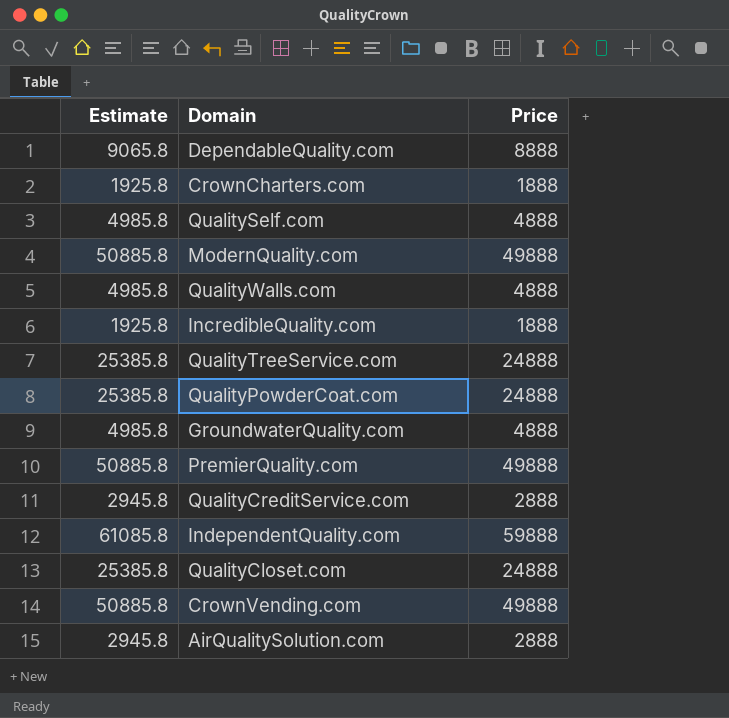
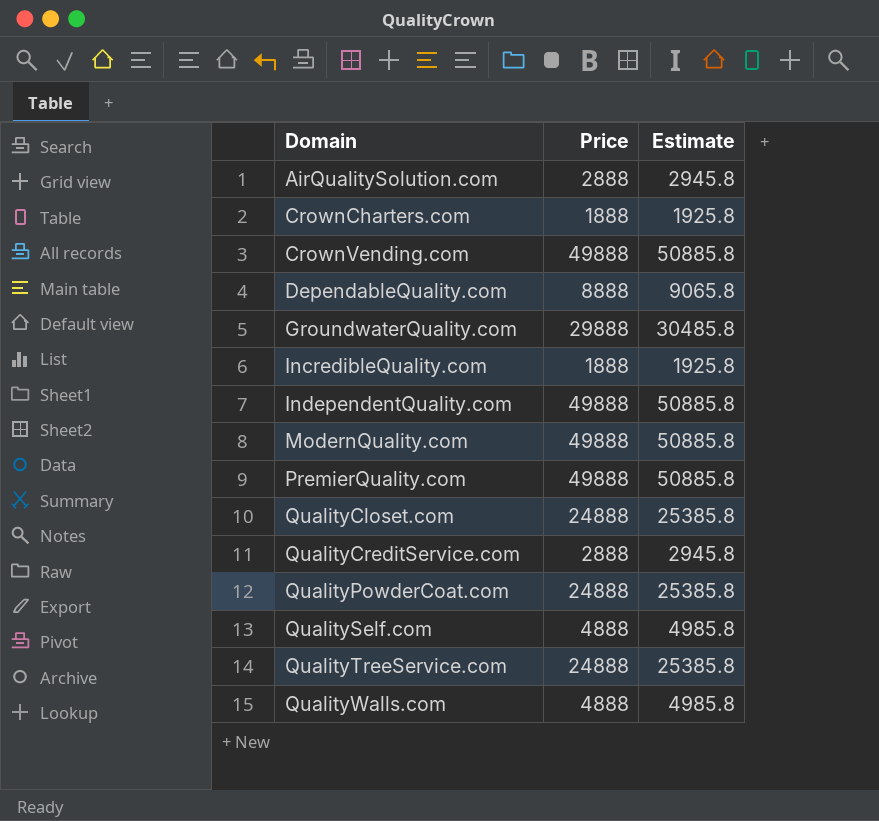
row order: none -> Domain ascending
column Estimate | position: 1 -> 3
GroundwaterQuality.com | Price: 4888 -> 29888
GroundwaterQuality.com | Estimate: 4985.8 -> 30485.8
IndependentQuality.com | Price: 59888 -> 49888
IndependentQuality.com | Estimate: 61085.8 -> 50885.8

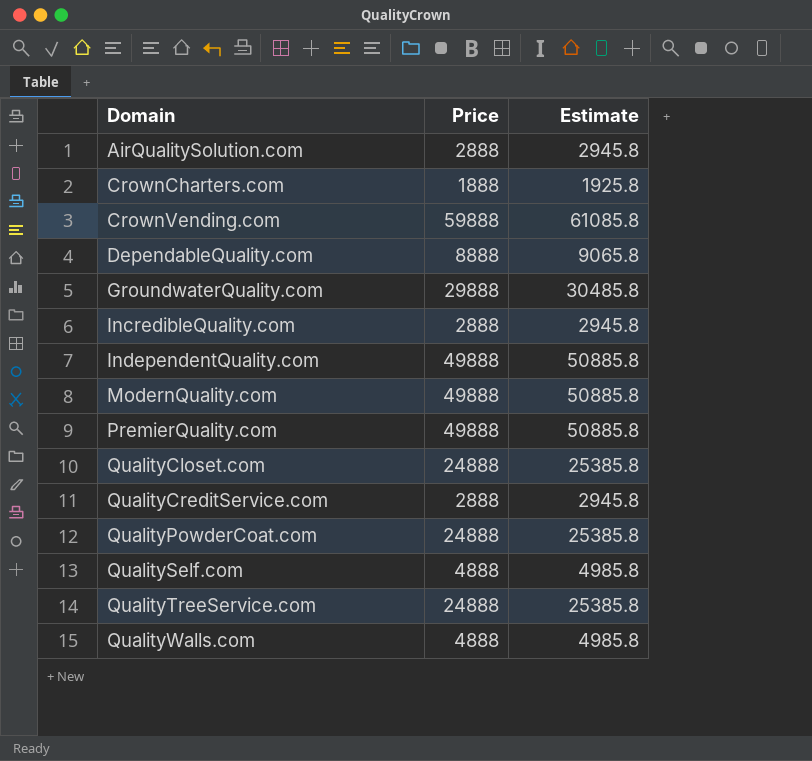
CrownVending.com | Price: 49888 -> 59888
CrownVending.com | Estimate: 50885.8 -> 61085.8
IncredibleQuality.com | Price: 1888 -> 2888
IncredibleQuality.com | Estimate: 1925.8 -> 2945.8

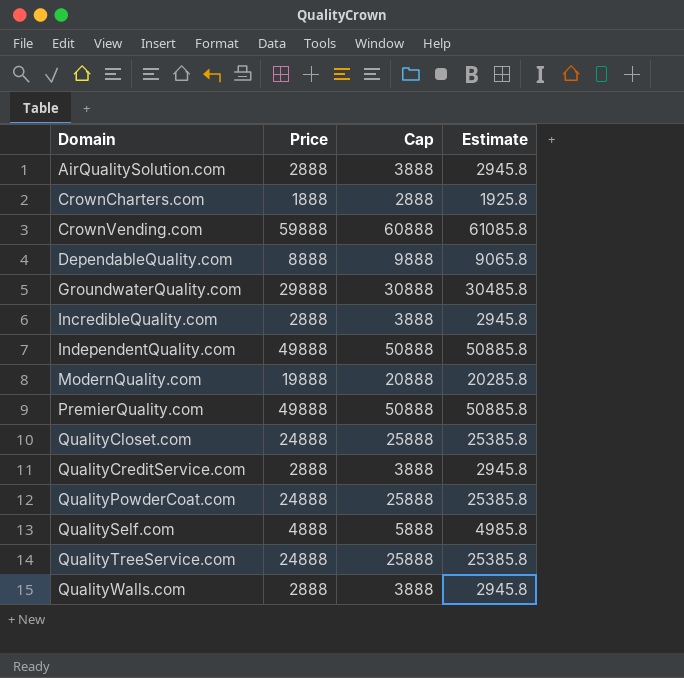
column Cap | formula: none -> [Price] + 1000
ModernQuality.com | Price: 49888 -> 19888
ModernQuality.com | Estimate: 50885.8 -> 20285.8
QualityWalls.com | Price: 4888 -> 2888
QualityWalls.com | Estimate: 4985.8 -> 2945.8

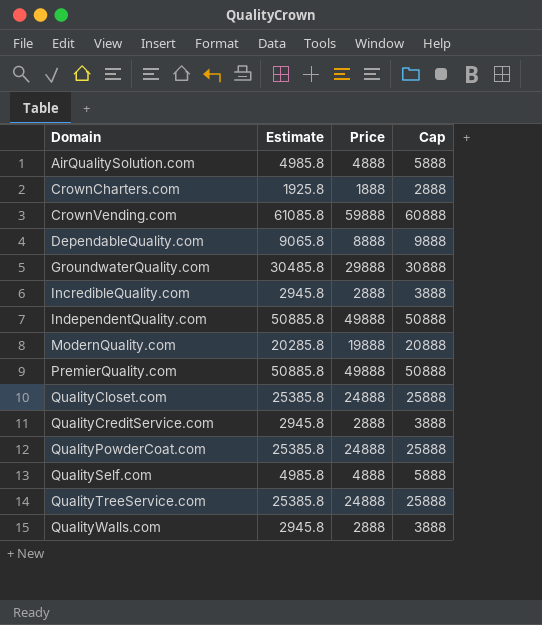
column Estimate | position: 4 -> 2
AirQualitySolution.com | Estimate: 2945.8 -> 4985.8
AirQualitySolution.com | Price: 2888 -> 4888
AirQualitySolution.com | Cap: 3888 -> 5888

